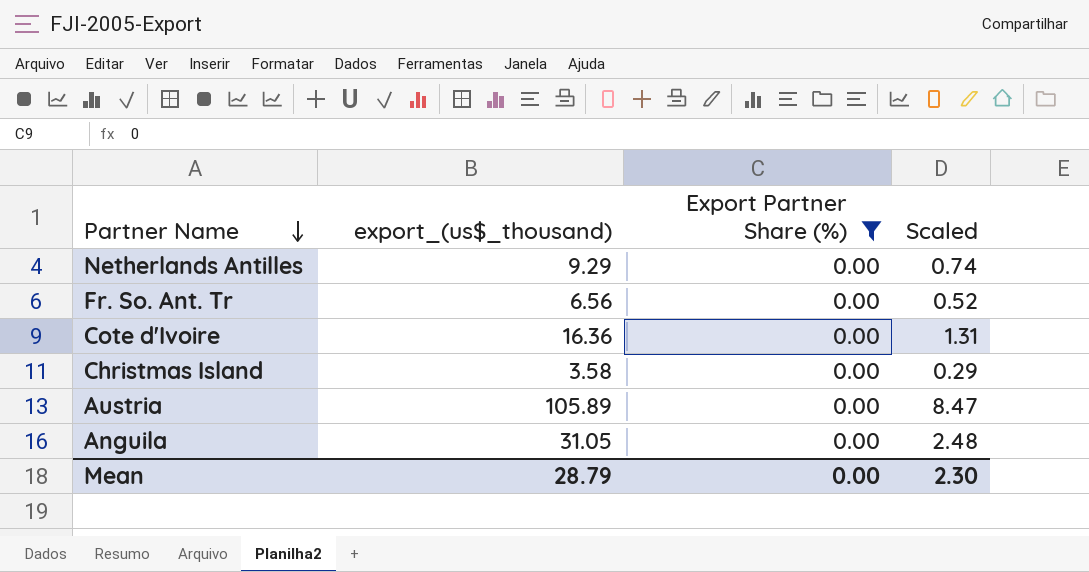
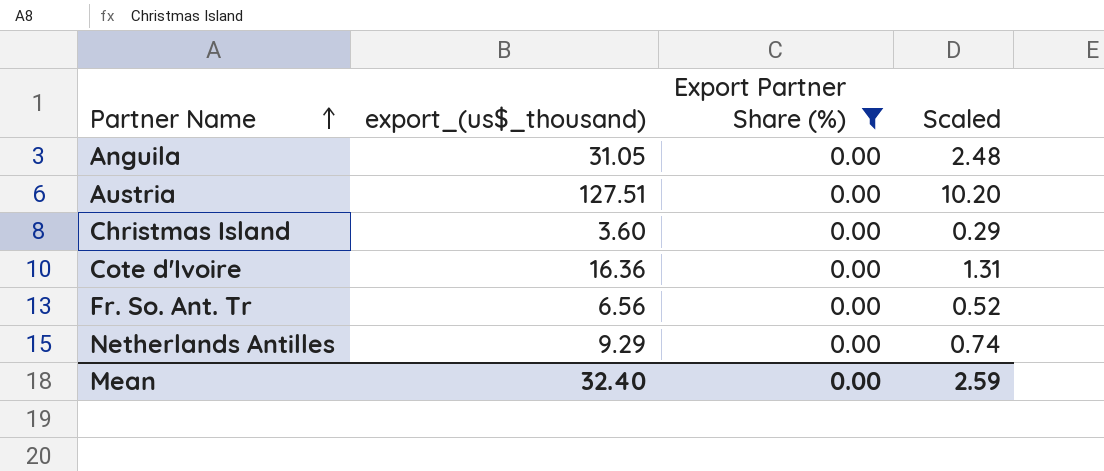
row order: Partner Name descending -> Partner Name ascending
Austria | export_(us$_thousand): 105.89 -> 127.51
Austria | Scaled: 8.47 -> 10.20
Christmas Island | export_(us$_thousand): 3.58 -> 3.60
Mean | export_(us$_thousand): 28.79 -> 32.40
Mean | Scaled: 2.30 -> 2.59

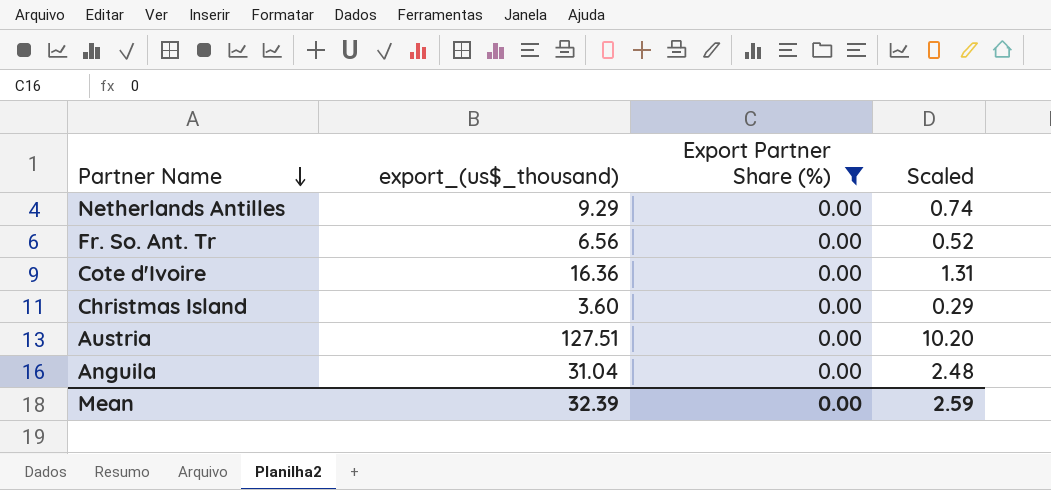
row order: Partner Name ascending -> Partner Name descending
Anguila | export_(us$_thousand): 31.05 -> 31.04
Mean | export_(us$_thousand): 32.40 -> 32.39

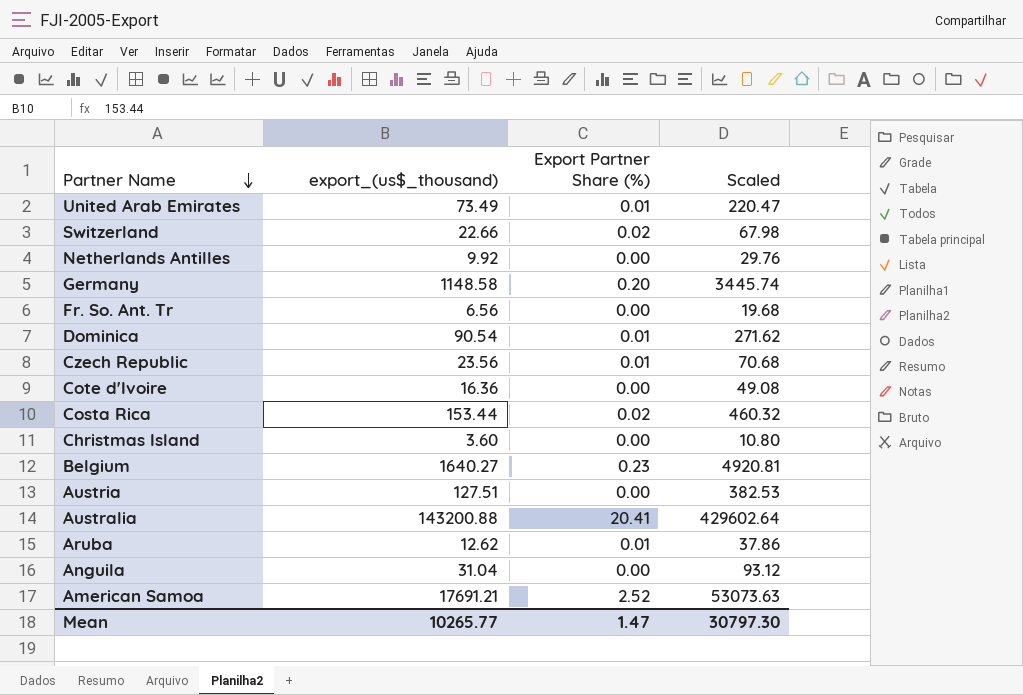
filter: Export Partner Share (%) = 0.00 -> none
column Scaled | formula: [export_(us$_thousand)] * 0.08 -> [export_(us$_thousand)] * 3
Netherlands Antilles | export_(us$_thousand): 9.29 -> 9.92
Mean | export_(us$_thousand): 32.39 -> 10265.77
Mean | Export Partner Share (%): 0.00 -> 1.47
Mean | Scaled: 2.59 -> 30797.30

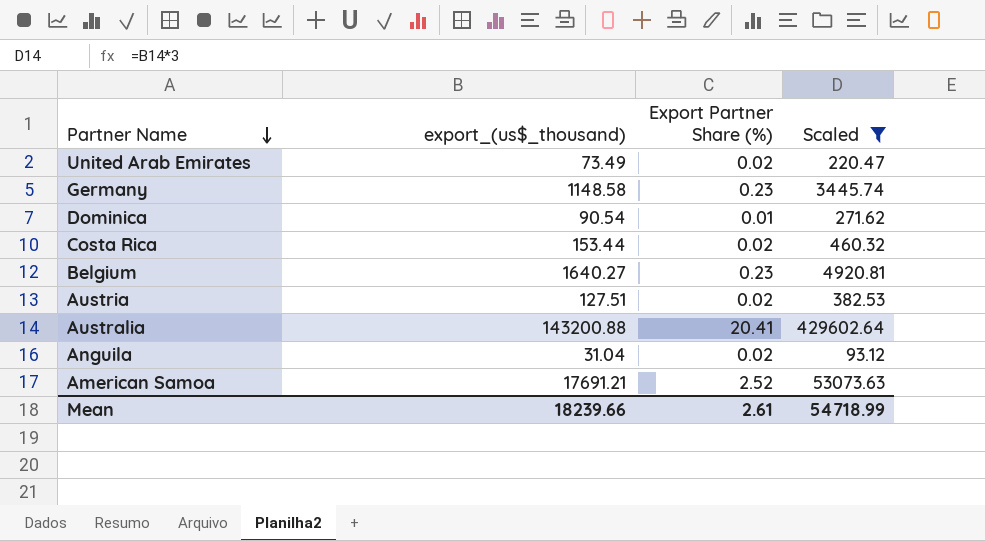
filter: none -> Scaled >= 93.12
United Arab Emirates | Export Partner Share (%): 0.01 -> 0.02
Germany | Export Partner Share (%): 0.20 -> 0.23
Austria | Export Partner Share (%): 0.00 -> 0.02
Anguila | Export Partner Share (%): 0.00 -> 0.02
Mean | export_(us$_thousand): 10265.77 -> 18239.66
Mean | Export Partner Share (%): 1.47 -> 2.61
Mean | Scaled: 30797.30 -> 54718.99

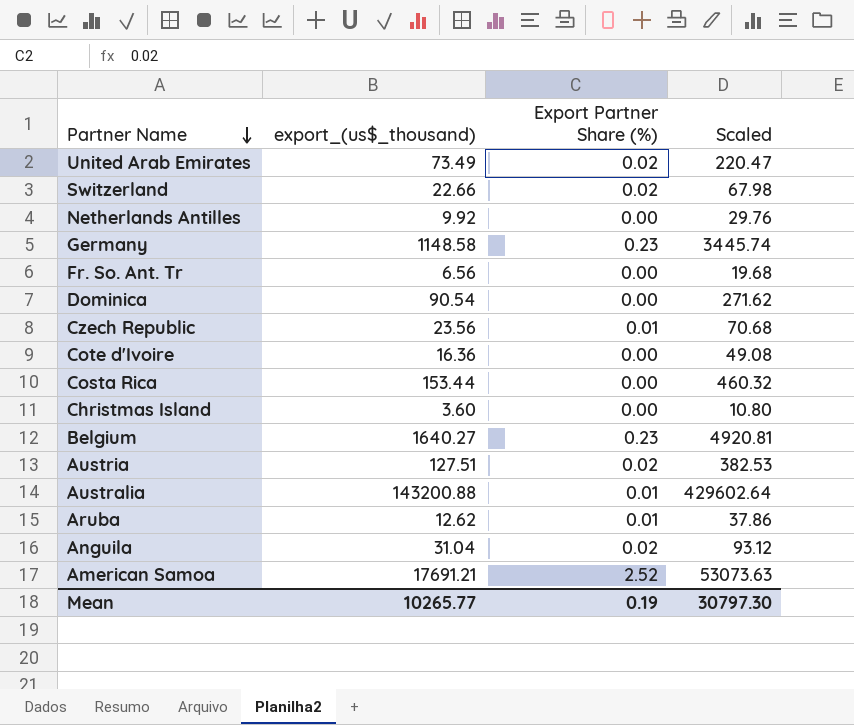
filter: Scaled >= 93.12 -> none
Dominica | Export Partner Share (%): 0.01 -> 0.00
Costa Rica | Export Partner Share (%): 0.02 -> 0.00
Australia | Export Partner Share (%): 20.41 -> 0.01
Mean | export_(us$_thousand): 18239.66 -> 10265.77
Mean | Export Partner Share (%): 2.61 -> 0.19
Mean | Scaled: 54718.99 -> 30797.30

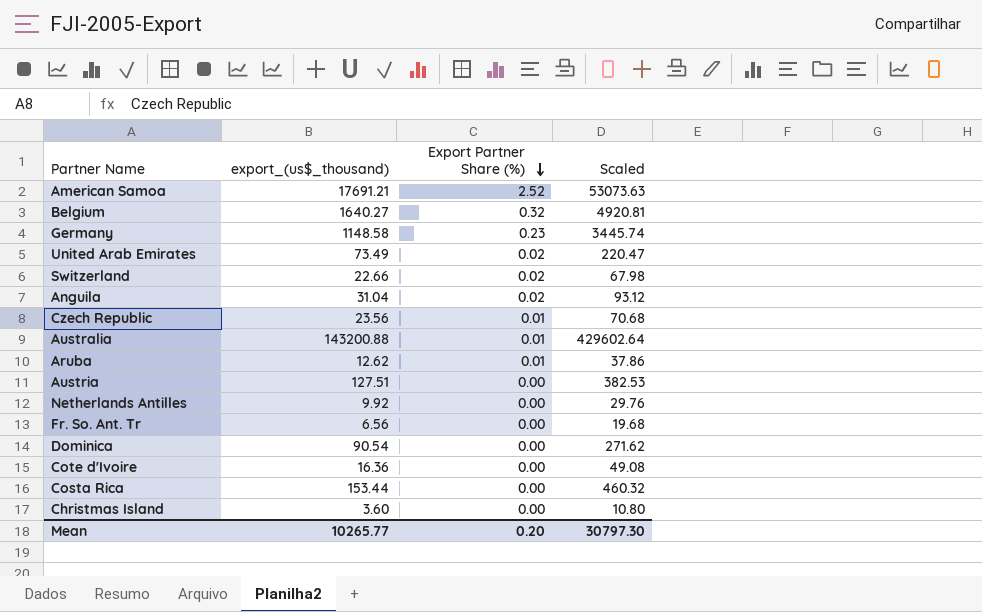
row order: Partner Name descending -> Export Partner Share (%) descending
Belgium | Export Partner Share (%): 0.23 -> 0.32
Austria | Export Partner Share (%): 0.02 -> 0.00
Mean | Export Partner Share (%): 0.19 -> 0.20

